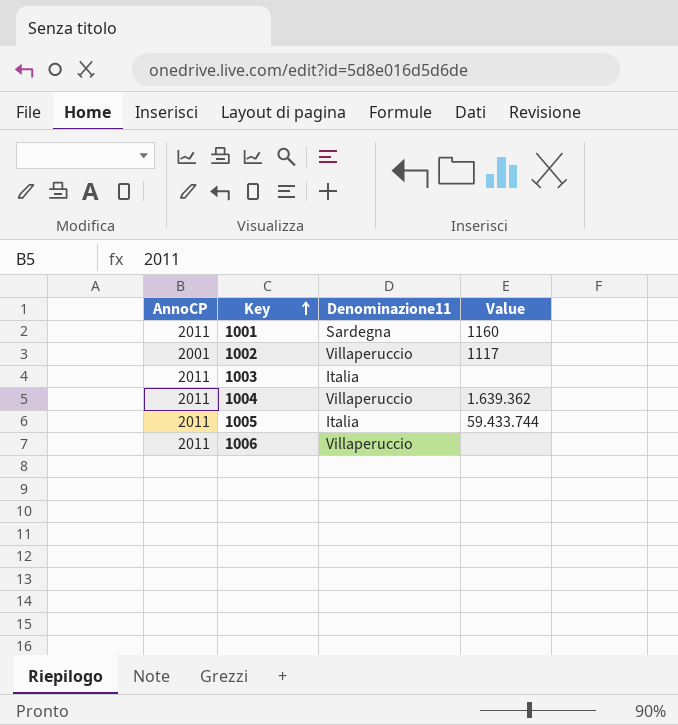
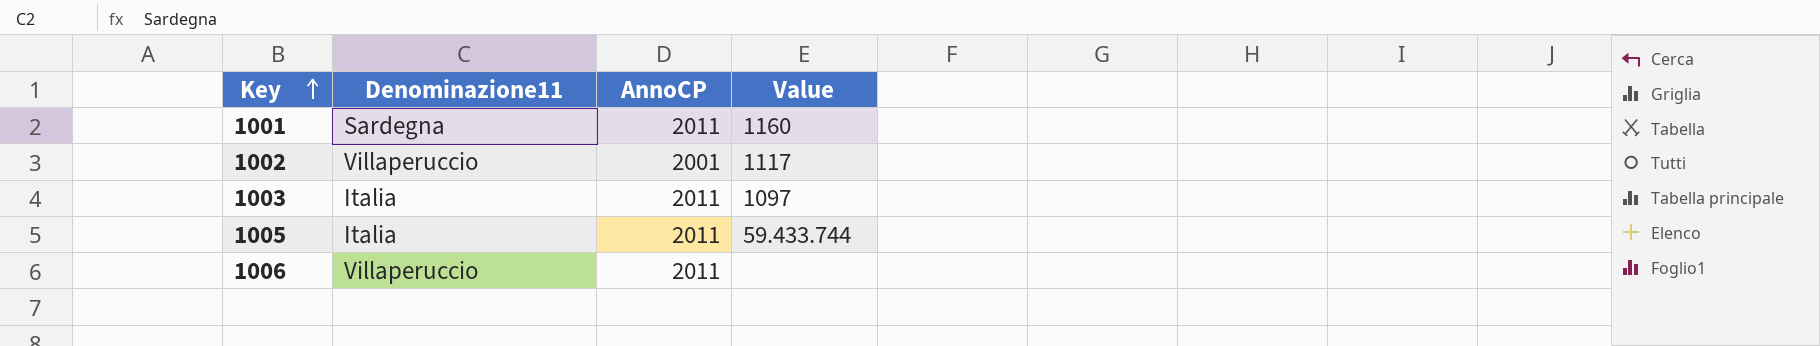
column AnnoCP | position: 1 -> 3
row 1004: 2011 | Villaperuccio | 1.639.362 -> none
1003 | Value: none -> 1097

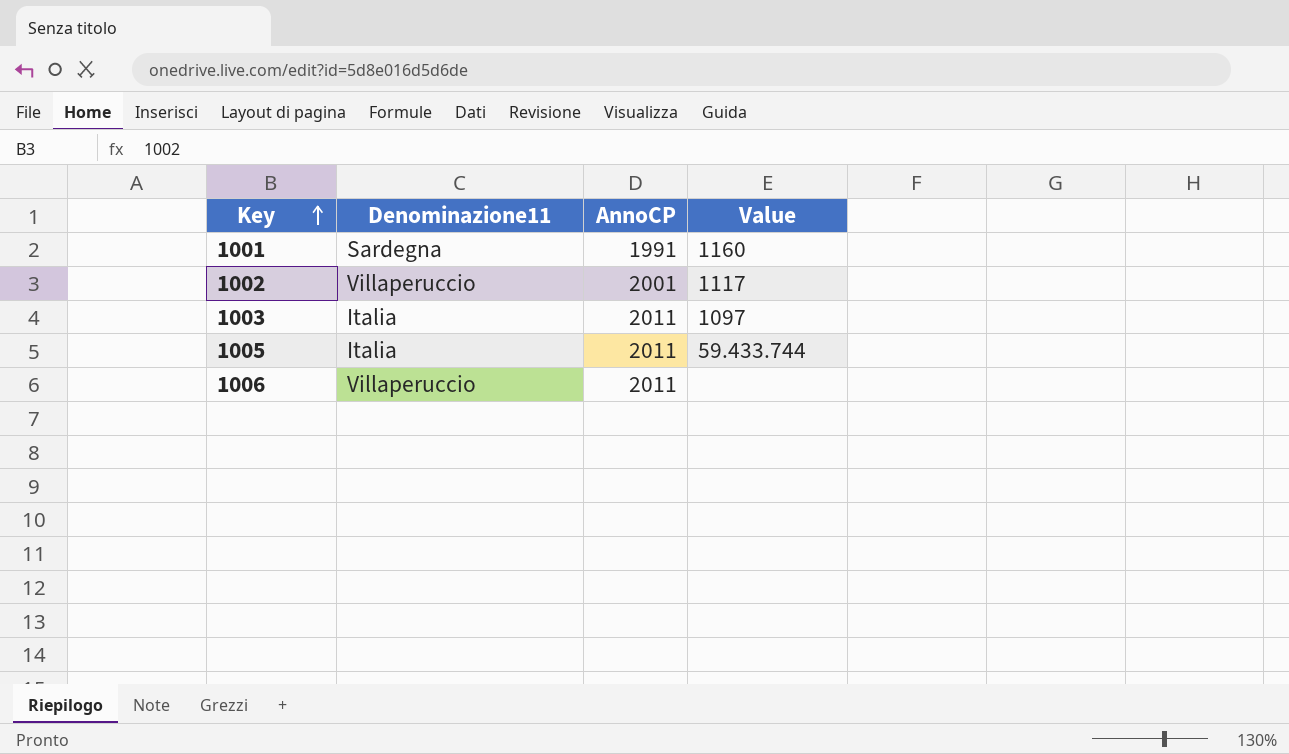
1001 | AnnoCP: 2011 -> 1991

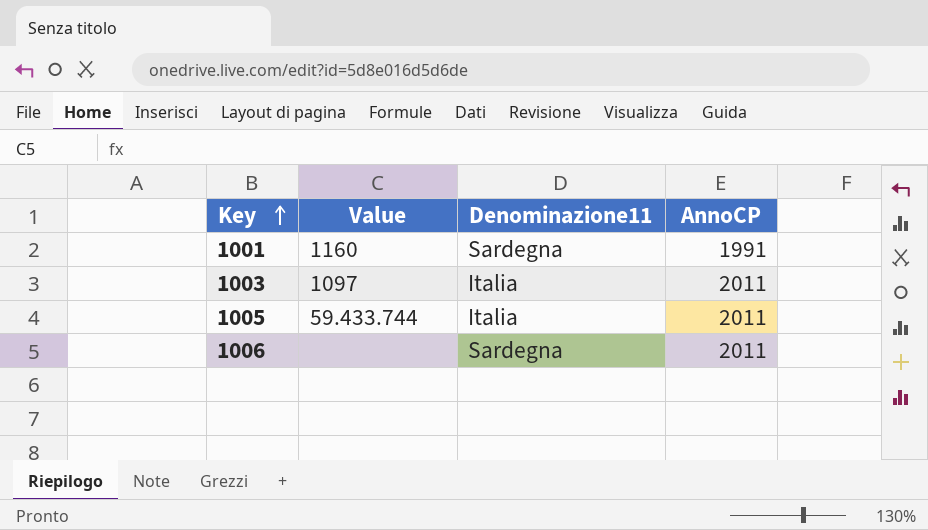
column Value | position: 4 -> 2
row 1002: Villaperuccio | 2001 | 1117 -> none
1006 | Denominazione11: Villaperuccio -> Sardegna

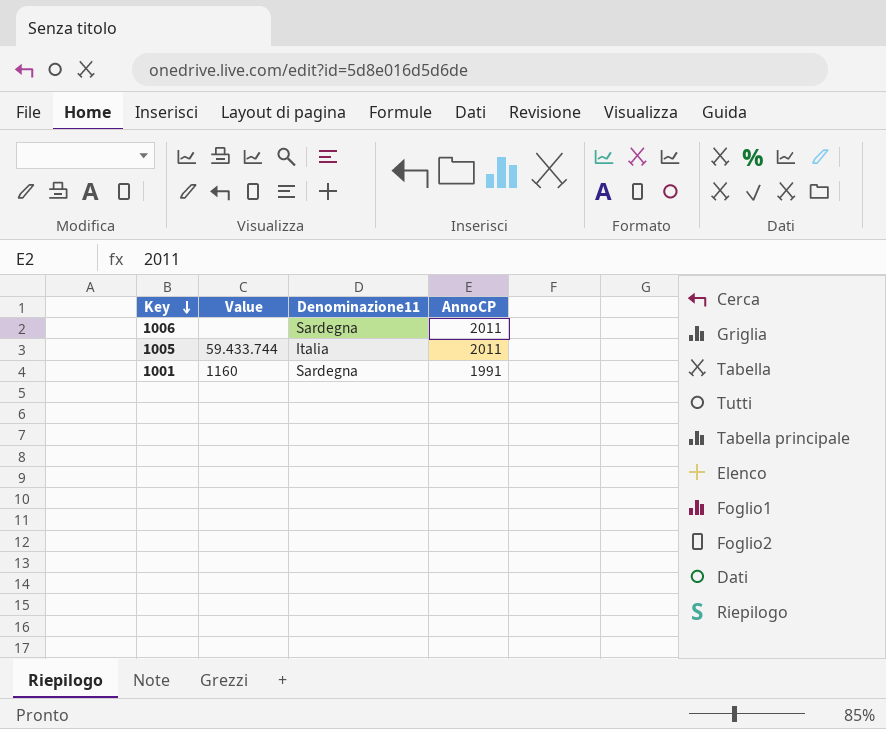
row order: Key ascending -> Key descending
row 1003: 1097 | Italia | 2011 -> none

